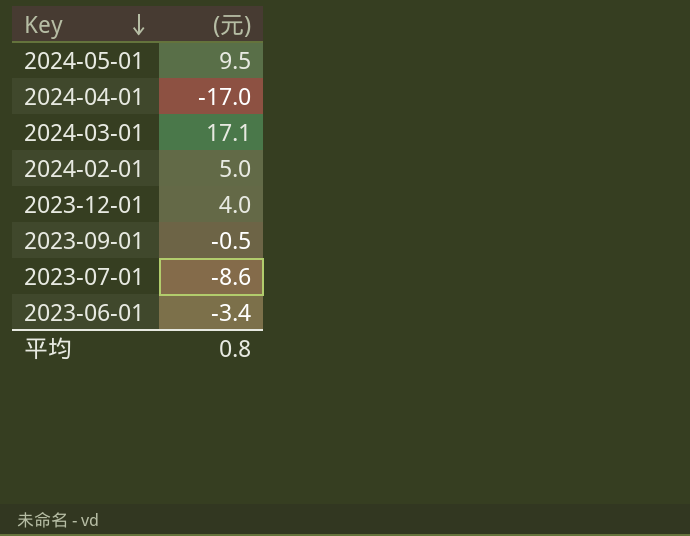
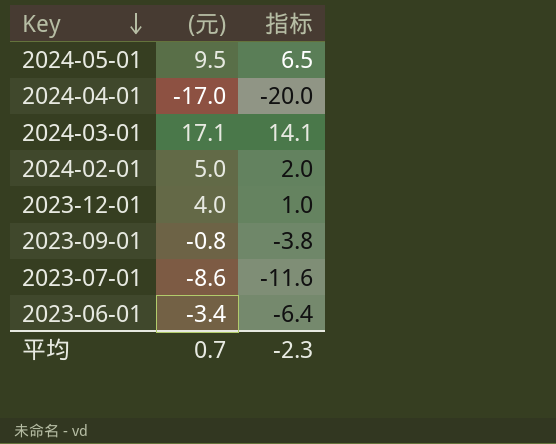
column 指标 | formula: none -> [(元)] - 3
2023-09-01 | (元): -0.5 -> -0.8
平均 | (元): 0.8 -> 0.7

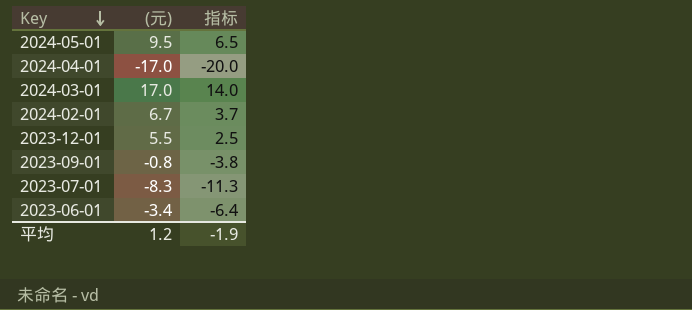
2024-03-01 | (元): 17.1 -> 17.0
2024-03-01 | 指标: 14.1 -> 14.0
2024-02-01 | (元): 5.0 -> 6.7
2024-02-01 | 指标: 2.0 -> 3.7
2023-12-01 | (元): 4.0 -> 5.5
2023-12-01 | 指标: 1.0 -> 2.5
2023-07-01 | (元): -8.6 -> -8.3
2023-07-01 | 指标: -11.6 -> -11.3
平均 | (元): 0.7 -> 1.2
平均 | 指标: -2.3 -> -1.9

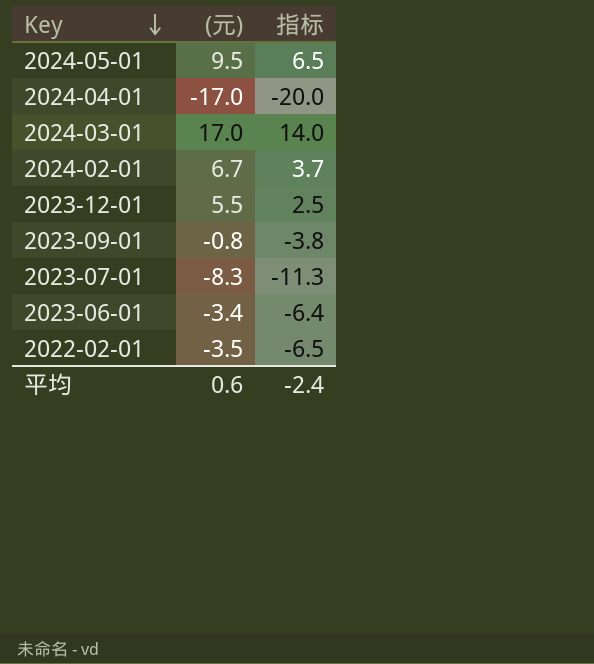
row 2022-02-01: none -> -3.5 | -6.5
平均 | (元): 1.2 -> 0.6
平均 | 指标: -1.9 -> -2.4

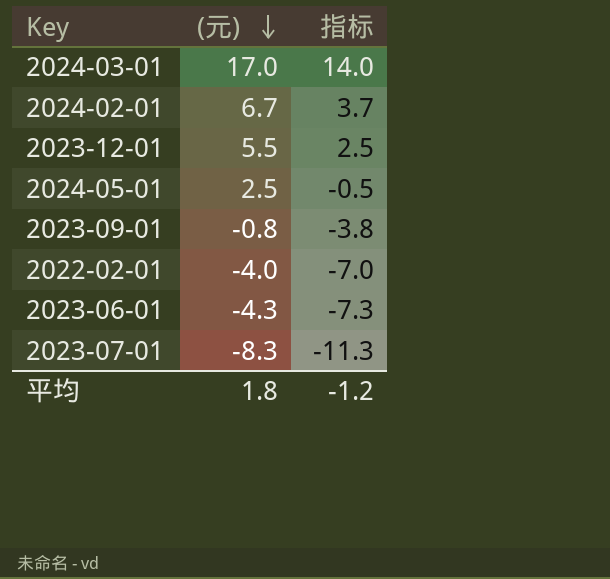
row order: Key descending -> (元) descending
row 2024-04-01: -17.0 | -20.0 -> none
2024-05-01 | (元): 9.5 -> 2.5
2024-05-01 | 指标: 6.5 -> -0.5
2022-02-01 | (元): -3.5 -> -4.0
2022-02-01 | 指标: -6.5 -> -7.0
2023-06-01 | (元): -3.4 -> -4.3
2023-06-01 | 指标: -6.4 -> -7.3
平均 | (元): 0.6 -> 1.8
平均 | 指标: -2.4 -> -1.2

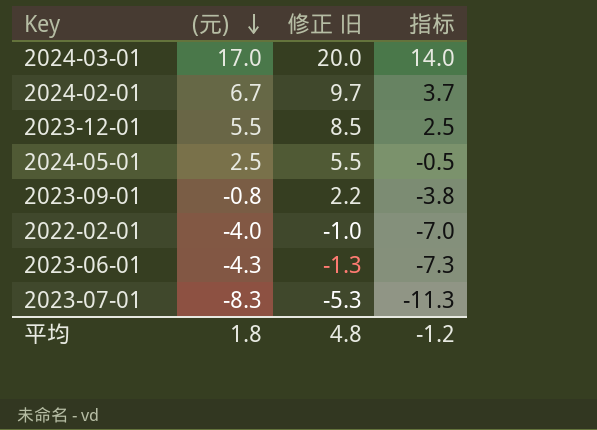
column 修正 旧 | formula: none -> [(元)] + 3

